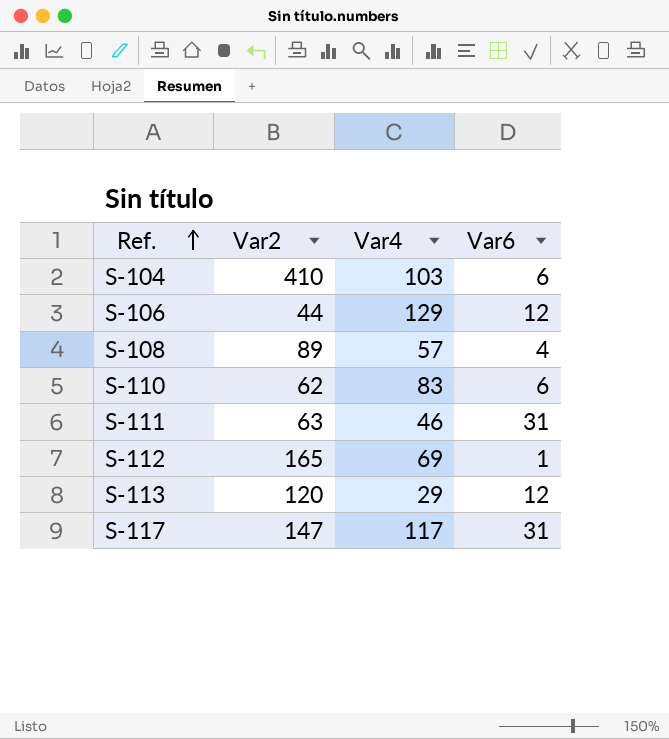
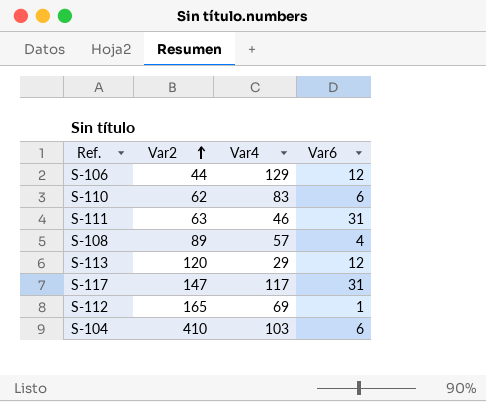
row order: Ref. ascending -> Var2 ascending

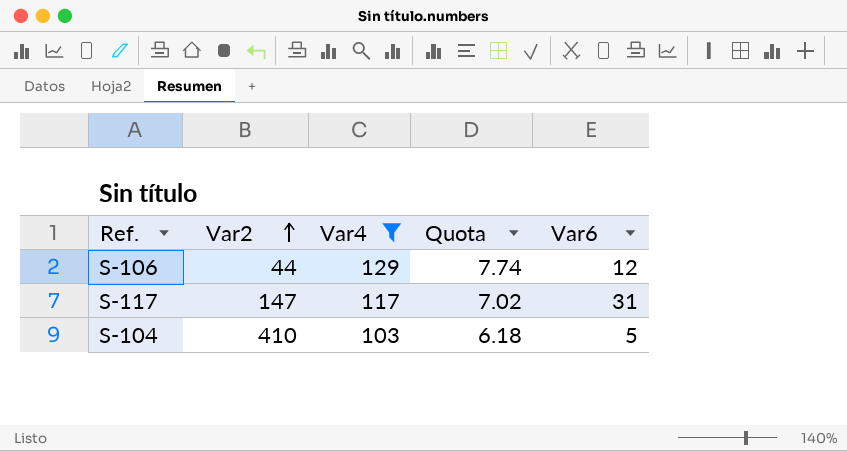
filter: none -> Var4 >= 103
column Quota | formula: none -> [Var4] * 0.06
S-104 | Var6: 6 -> 5

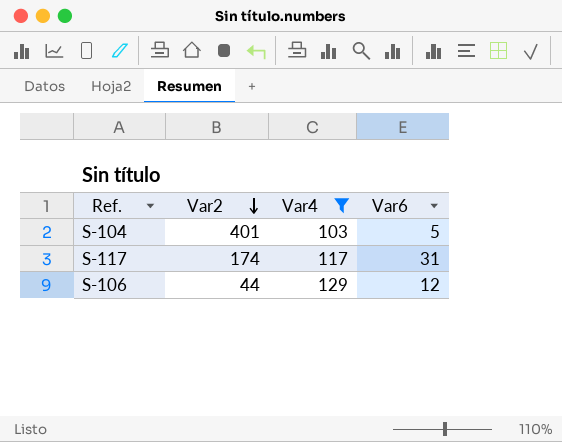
row order: Var2 ascending -> Var2 descending
column Quota | formula: [Var4] * 0.06 -> none
S-104 | Var2: 410 -> 401
S-117 | Var2: 147 -> 174

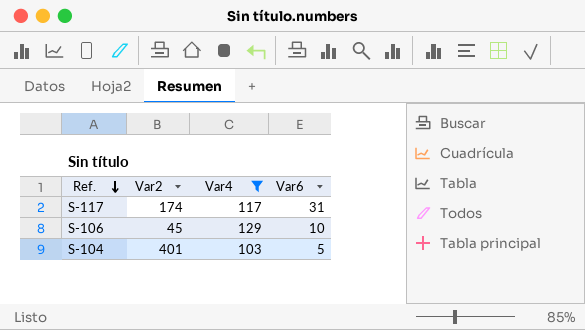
row order: Var2 descending -> Ref. descending
S-106 | Var2: 44 -> 45
S-106 | Var6: 12 -> 10

